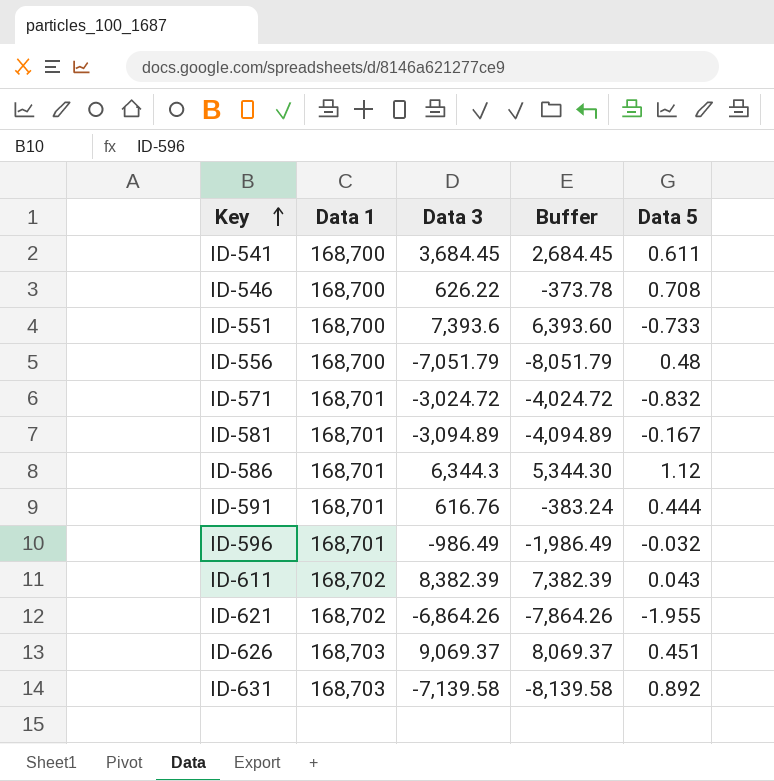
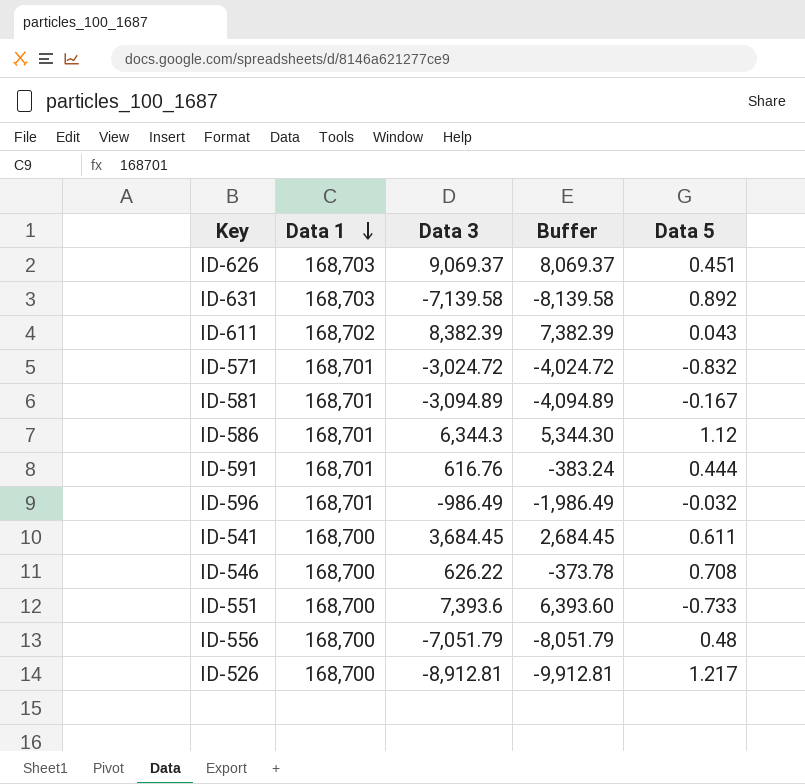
row order: Key ascending -> Data 1 descending
row ID-621: 168,702 | -6,864.26 | -7,864.26 | -1.955 -> none
row ID-526: none -> 168,700 | -8,912.81 | -9,912.81 | 1.217

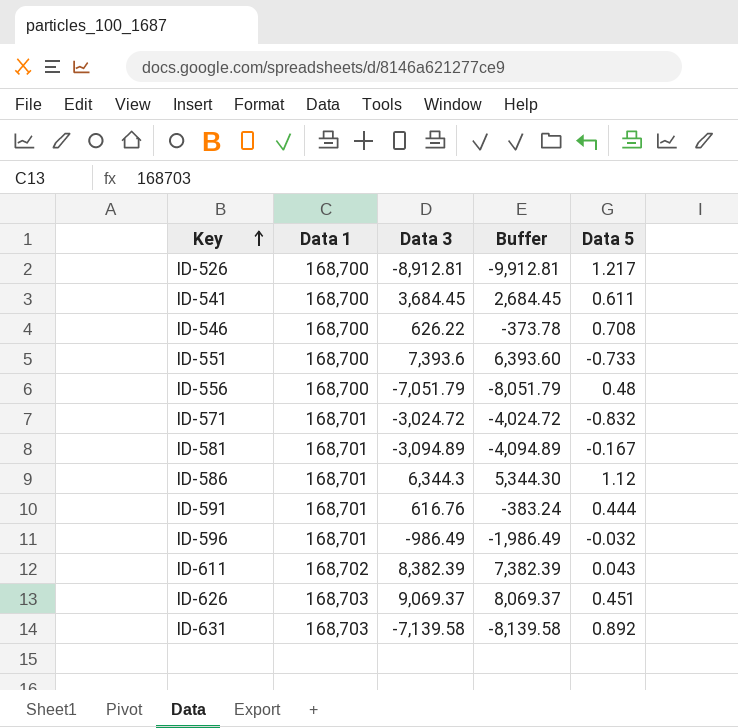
row order: Data 1 descending -> Key ascending

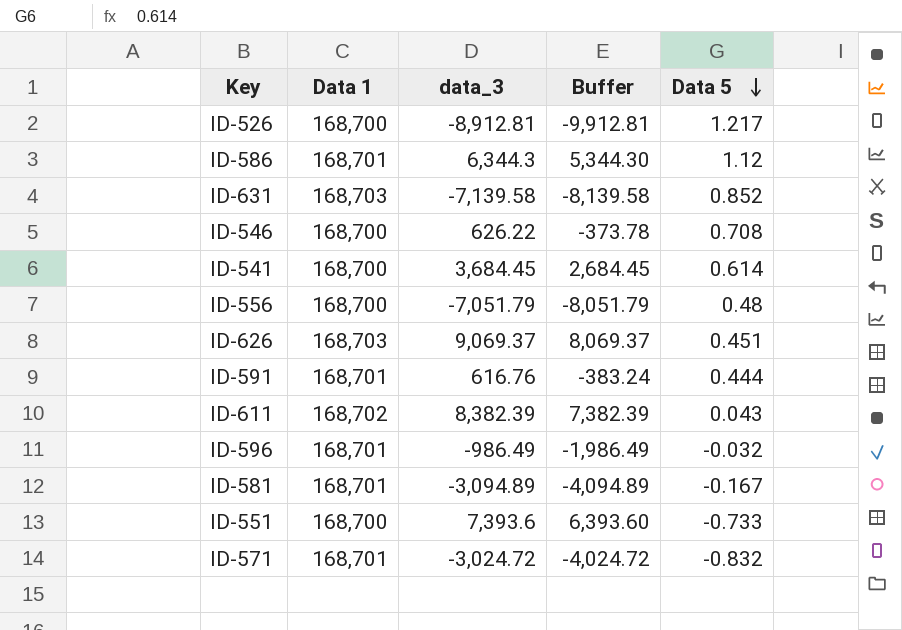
row order: Key ascending -> Data 5 descending
column name: Data 3 -> data_3
ID-631 | Data 5: 0.892 -> 0.852
ID-541 | Data 5: 0.611 -> 0.614

